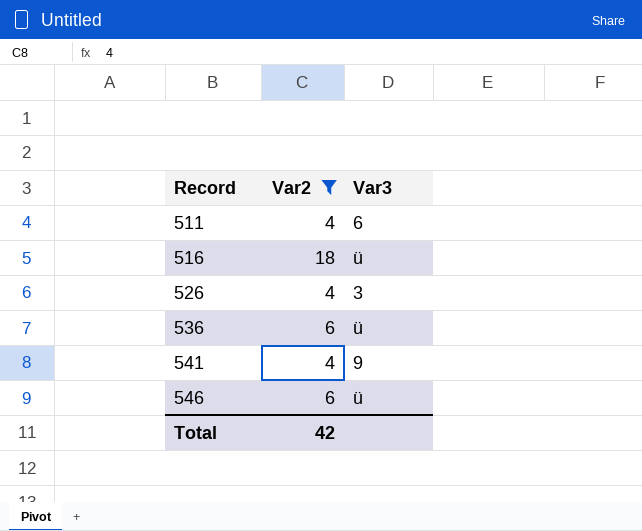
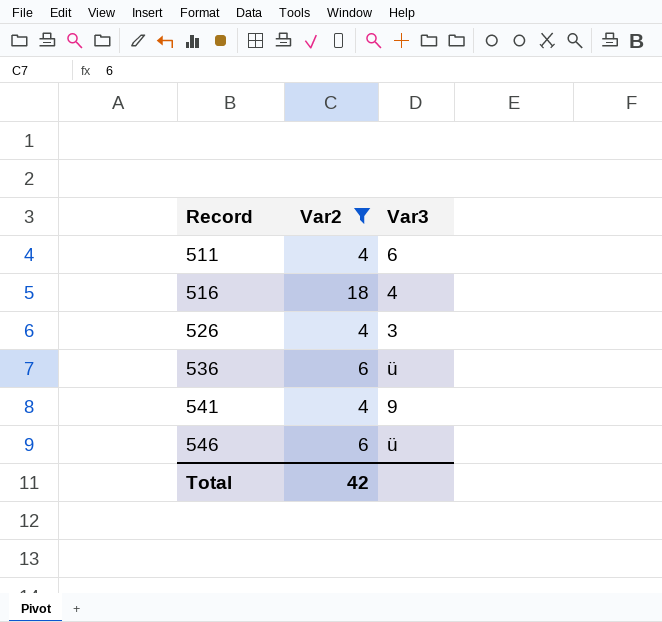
516 | Var3: ü -> 4

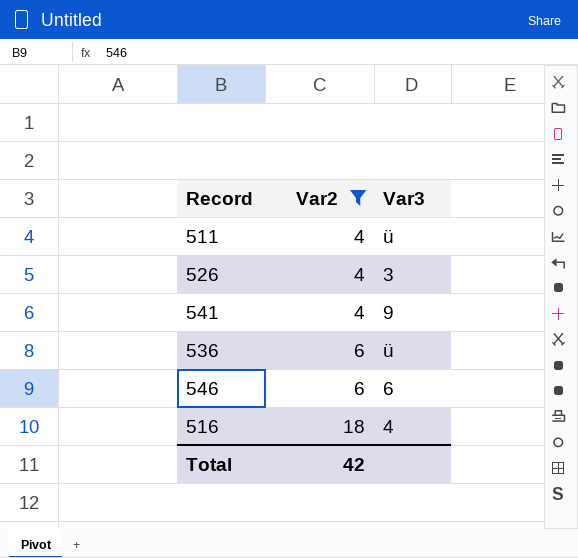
row order: Record ascending -> Var2 ascending
511 | Var3: 6 -> ü
546 | Var3: ü -> 6

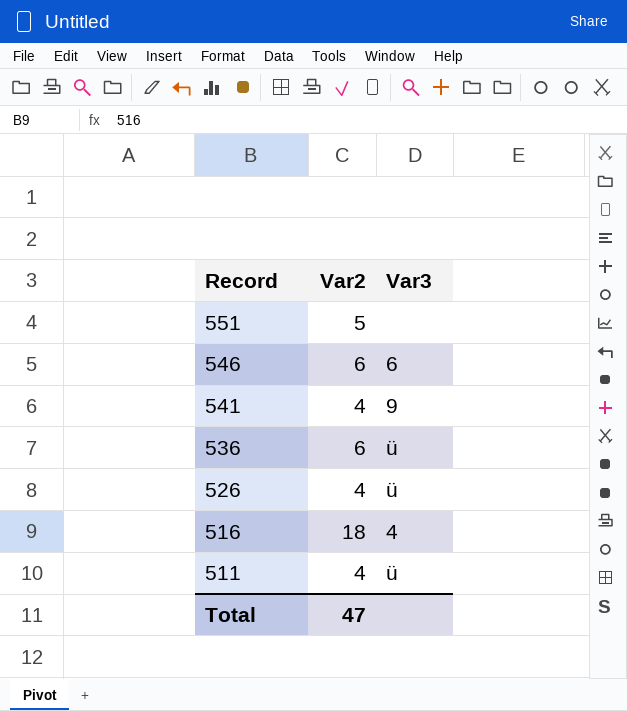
filter: Var2 != 5 -> none
row order: Var2 ascending -> Record descending
526 | Var3: 3 -> ü
Total | Var2: 42 -> 47

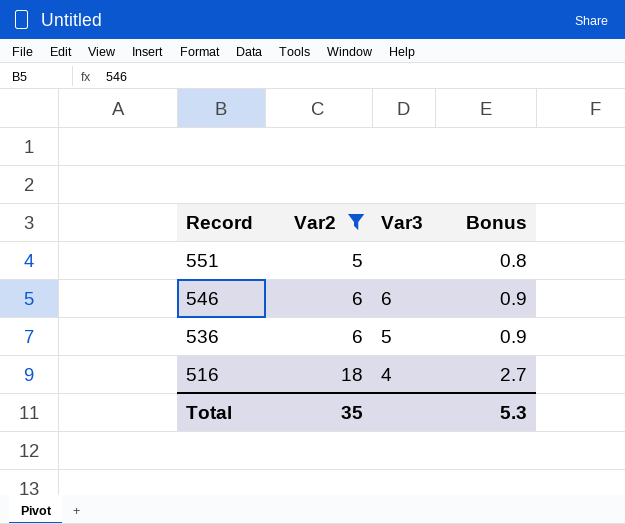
filter: none -> Var2 != 4
column Bonus | formula: none -> [Var2] * 0.15
536 | Var3: ü -> 5
Total | Var2: 47 -> 35

